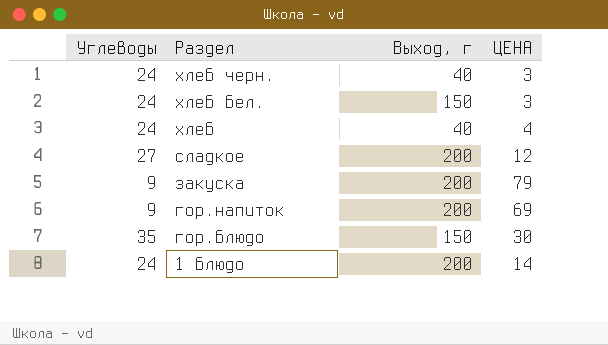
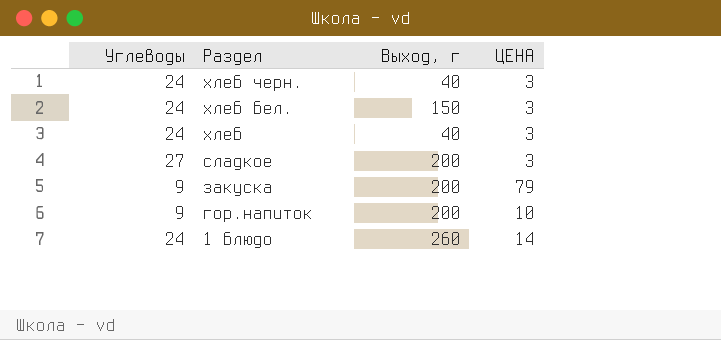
row гор.блюдо: 35 | 150 | 30 -> none
хлеб | ЦЕНА: 4 -> 3
сладкое | ЦЕНА: 12 -> 3
гор.напиток | ЦЕНА: 69 -> 10
1 блюдо | Выход, г: 200 -> 260

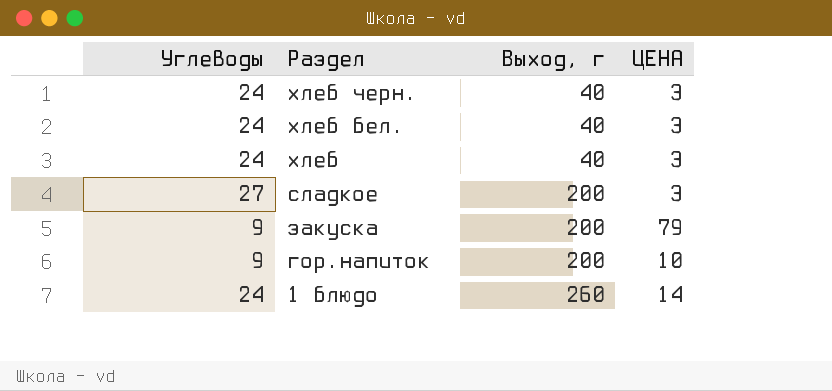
хлеб бел. | Выход, г: 150 -> 40

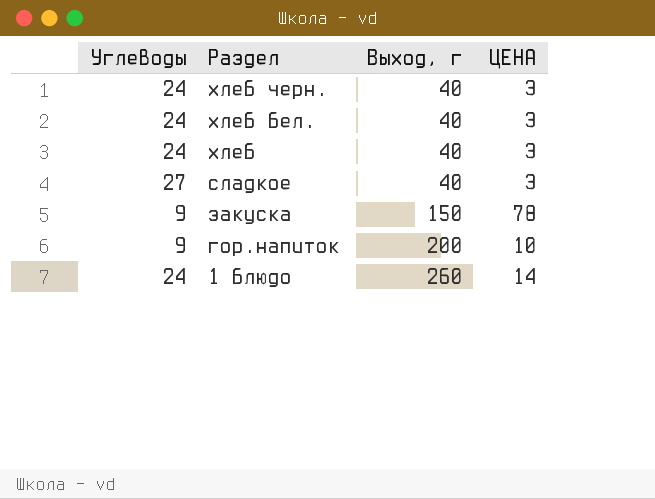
сладкое | Выход, г: 200 -> 40
закуска | Выход, г: 200 -> 150
закуска | ЦЕНА: 79 -> 78

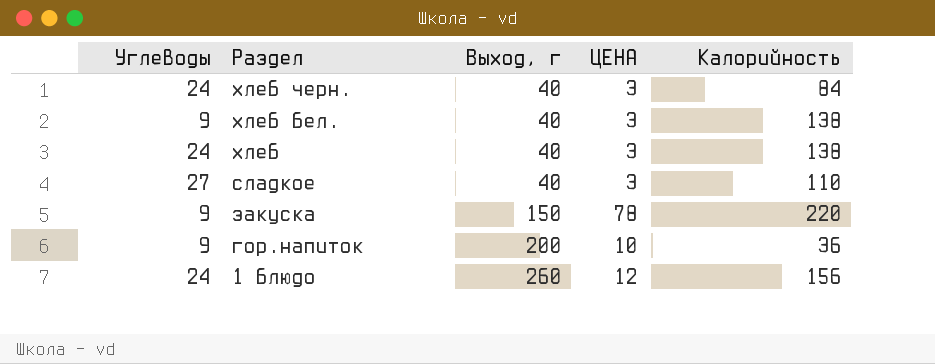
column Калорийность | position: none -> 5
хлеб бел. | Углеводы: 24 -> 9
1 блюдо | ЦЕНА: 14 -> 12

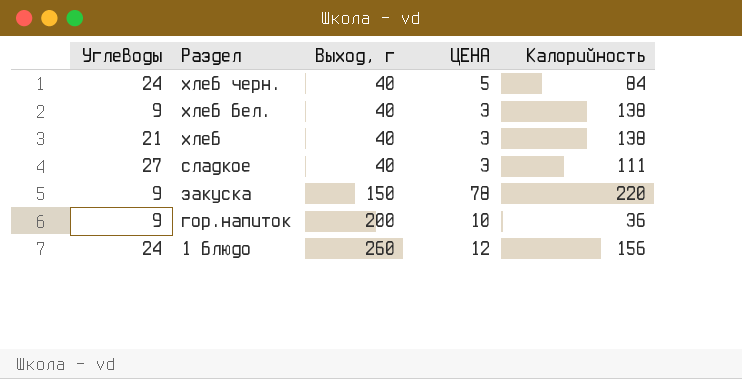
хлеб черн. | ЦЕНА: 3 -> 5
хлеб | Углеводы: 24 -> 21
сладкое | Калорийность: 110 -> 111

